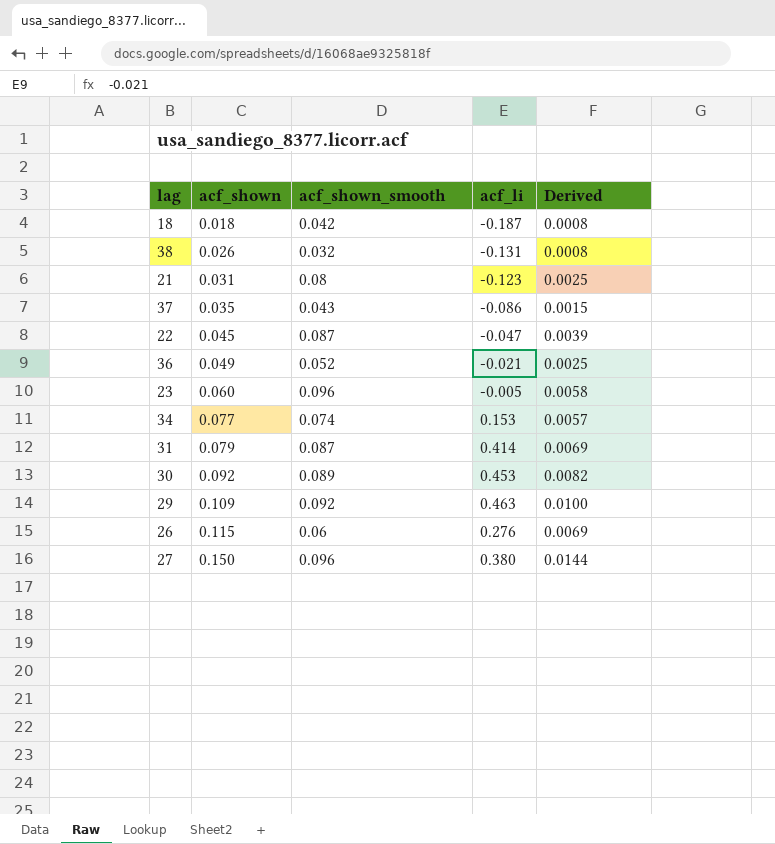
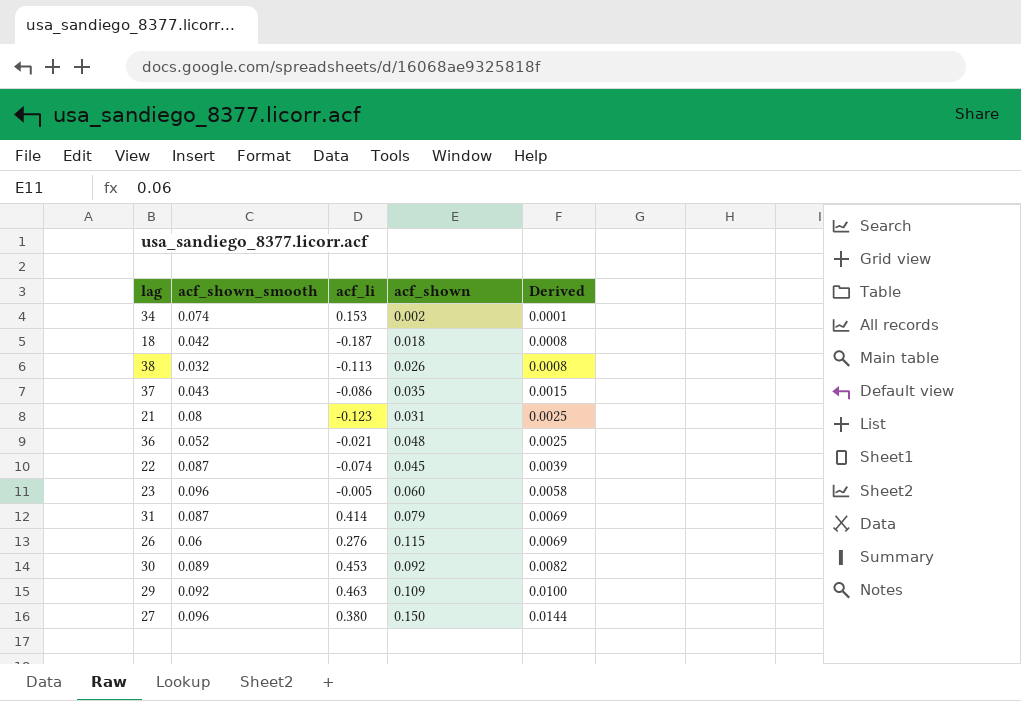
row order: acf_shown ascending -> Derived ascending
column acf_shown | position: 2 -> 4
34 | acf_shown: 0.077 -> 0.002
34 | Derived: 0.0057 -> 0.0001
38 | acf_li: -0.131 -> -0.113
36 | acf_shown: 0.049 -> 0.048
22 | acf_li: -0.047 -> -0.074

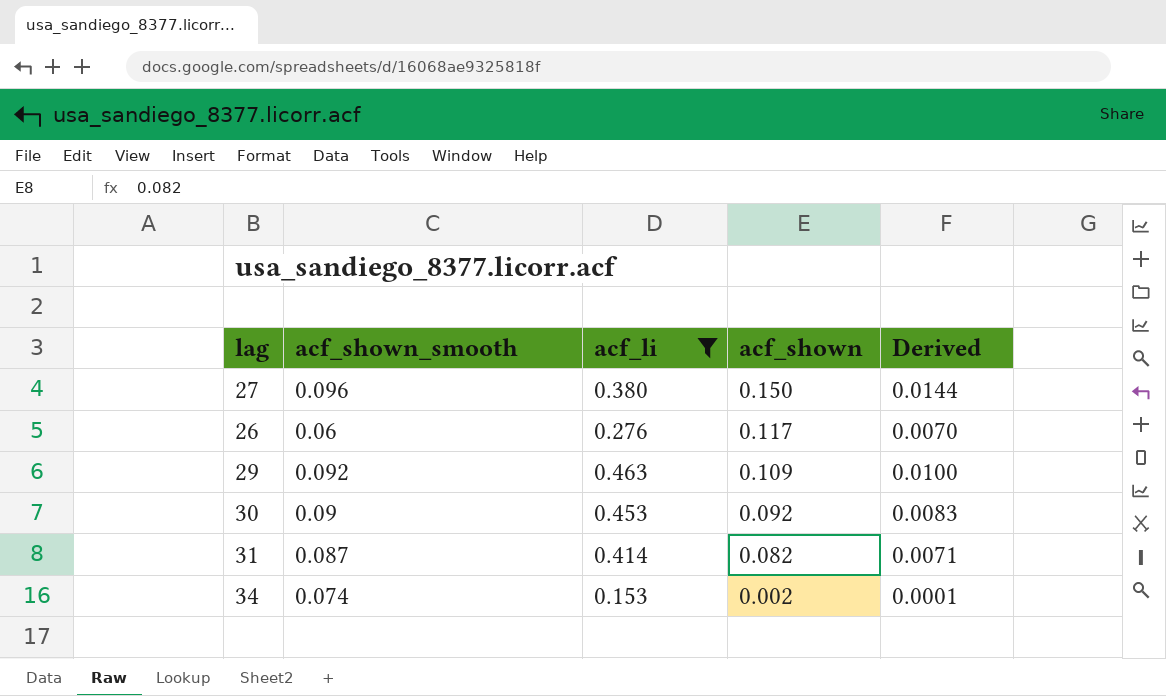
filter: none -> acf_li >= 0.153
row order: Derived ascending -> acf_shown descending
26 | acf_shown: 0.115 -> 0.117
26 | Derived: 0.0069 -> 0.0070
30 | acf_shown_smooth: 0.089 -> 0.09
30 | Derived: 0.0082 -> 0.0083
31 | acf_shown: 0.079 -> 0.082
31 | Derived: 0.0069 -> 0.0071

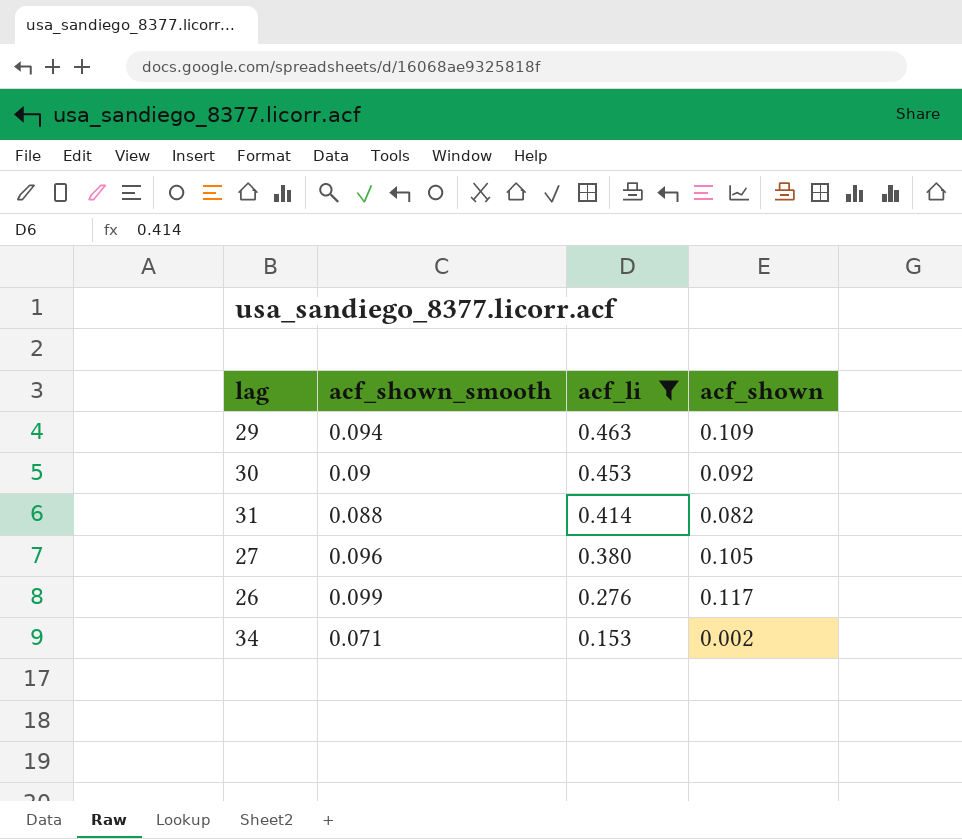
row order: acf_shown descending -> acf_li descending
column Derived | formula: [acf_shown_smooth] * [acf_shown] -> none
29 | acf_shown_smooth: 0.092 -> 0.094
31 | acf_shown_smooth: 0.087 -> 0.088
27 | acf_shown: 0.150 -> 0.105
26 | acf_shown_smooth: 0.06 -> 0.099
34 | acf_shown_smooth: 0.074 -> 0.071

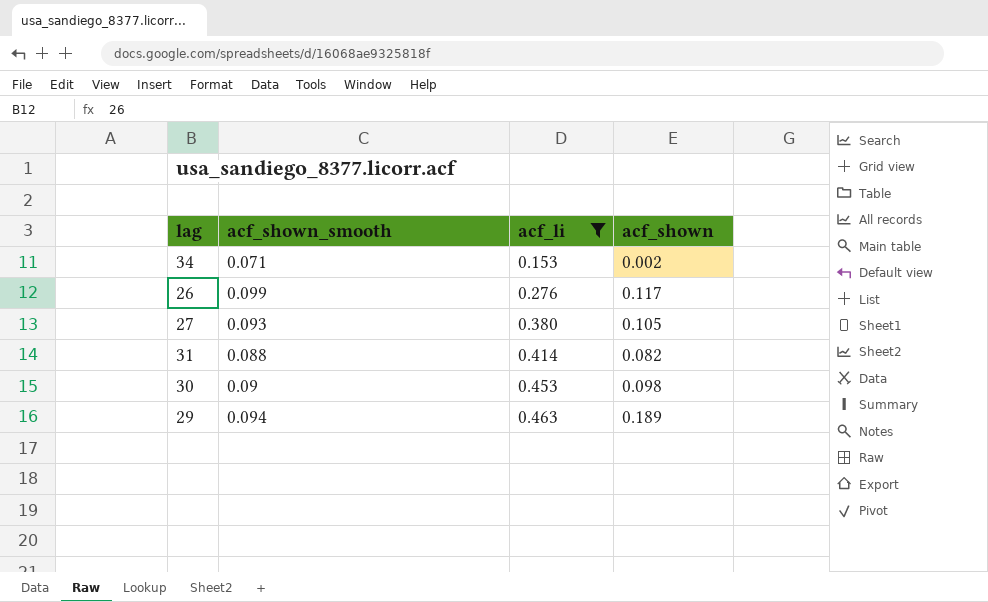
row order: acf_li descending -> acf_li ascending
27 | acf_shown_smooth: 0.096 -> 0.093
30 | acf_shown: 0.092 -> 0.098
29 | acf_shown: 0.109 -> 0.189

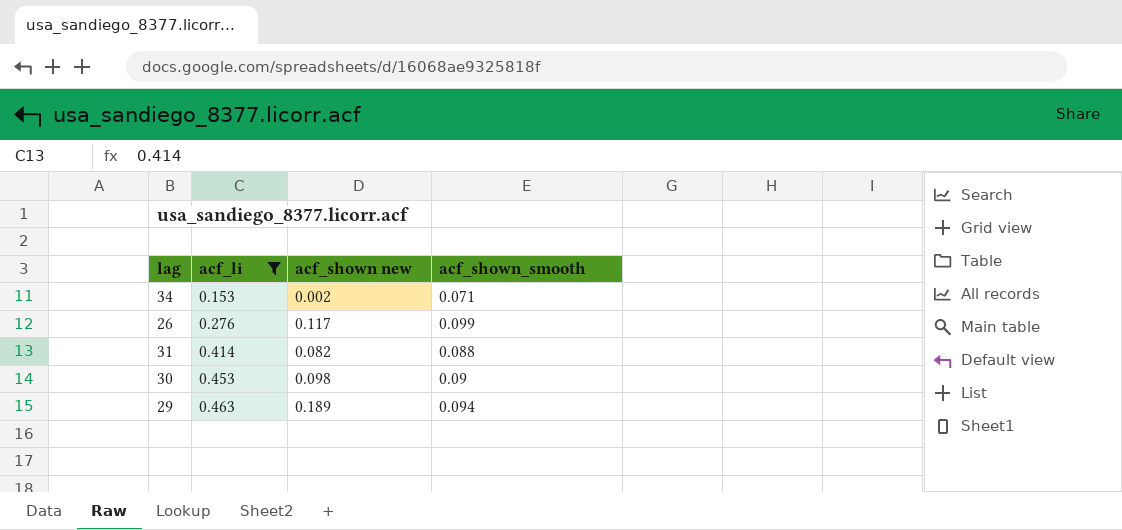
column name: acf_shown -> acf_shown new
column acf_shown_smooth | position: 2 -> 4
row 27: 0.093 | 0.380 | 0.105 -> none

